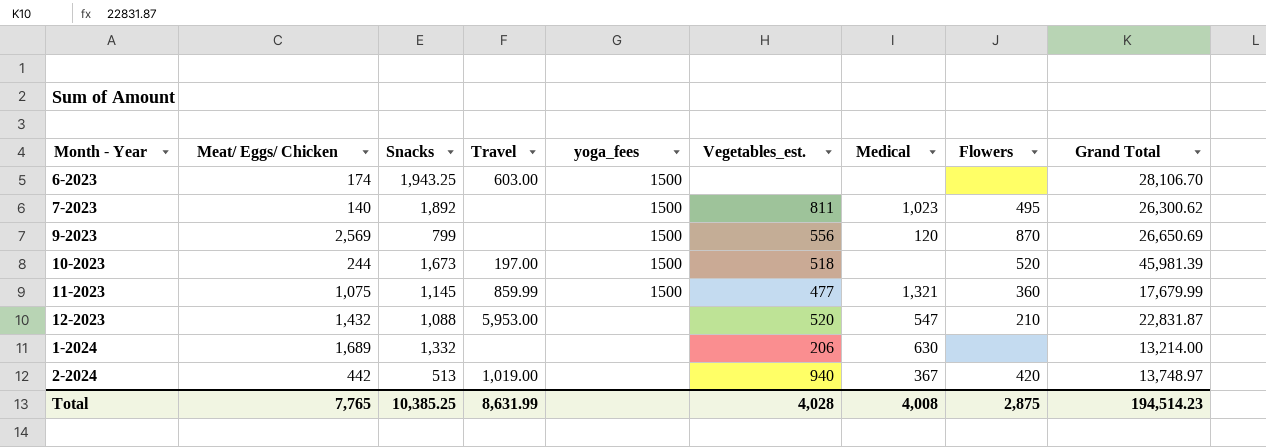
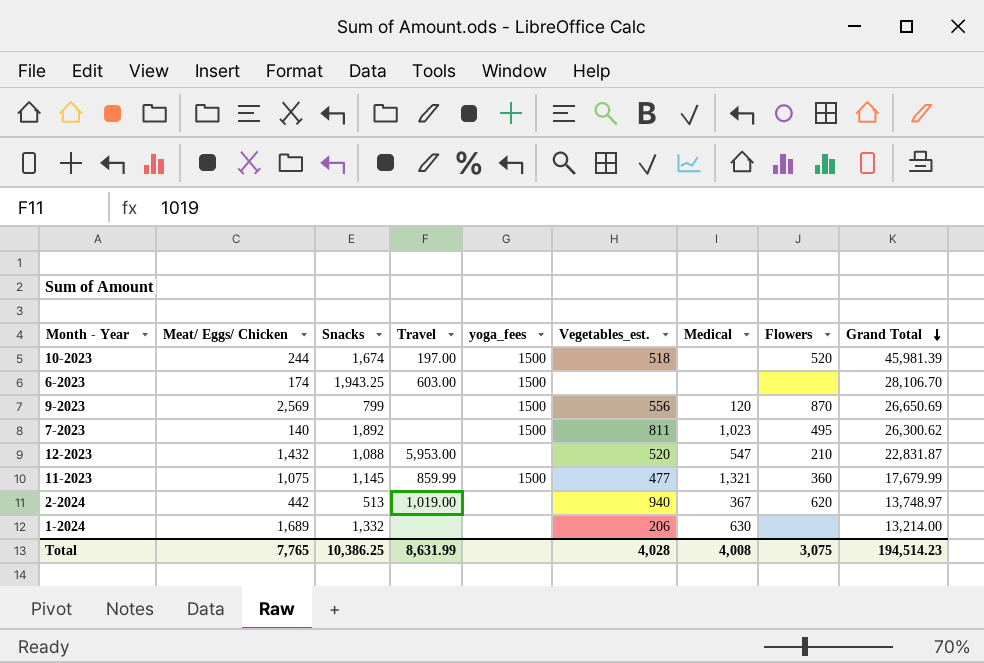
row order: none -> Grand Total descending
10-2023 | Snacks: 1,673 -> 1,674
2-2024 | Flowers: 420 -> 620
Total | Snacks: 10,385.25 -> 10,386.25
Total | Flowers: 2,875 -> 3,075

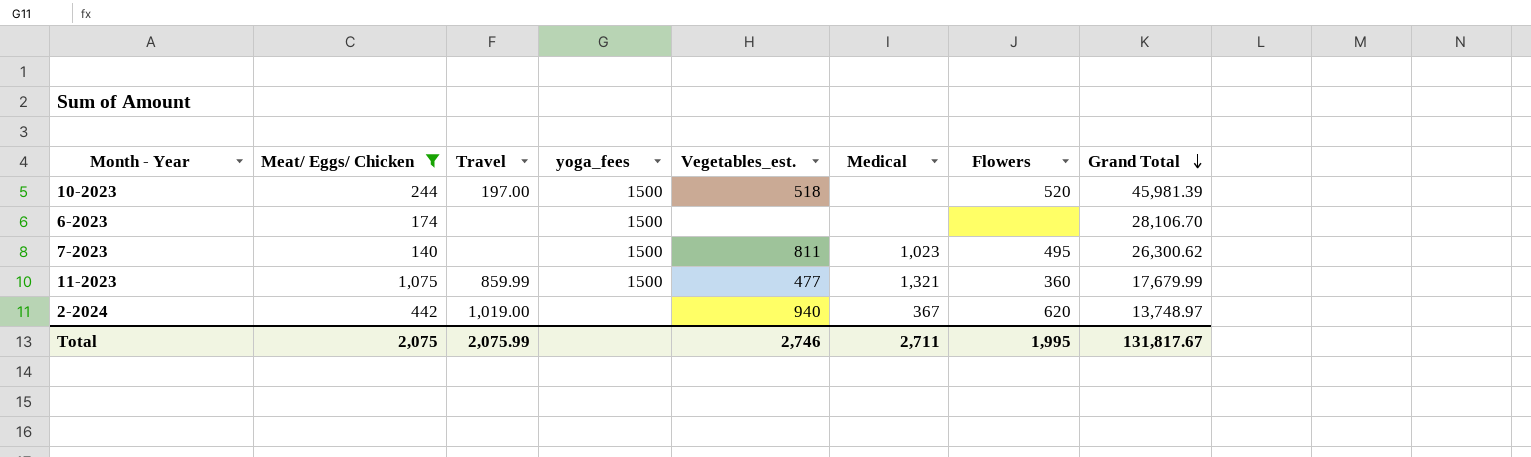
filter: none -> Meat/ Eggs/ Chicken <= 1,075
column Snacks | position: 3 -> none
6-2023 | Travel: 603.00 -> none
Total | Meat/ Eggs/ Chicken: 7,765 -> 2,075
Total | Travel: 8,631.99 -> 2,075.99
Total | Vegetables_est.: 4,028 -> 2,746
Total | Medical: 4,008 -> 2,711
Total | Flowers: 3,075 -> 1,995
Total | Grand Total: 194,514.23 -> 131,817.67

